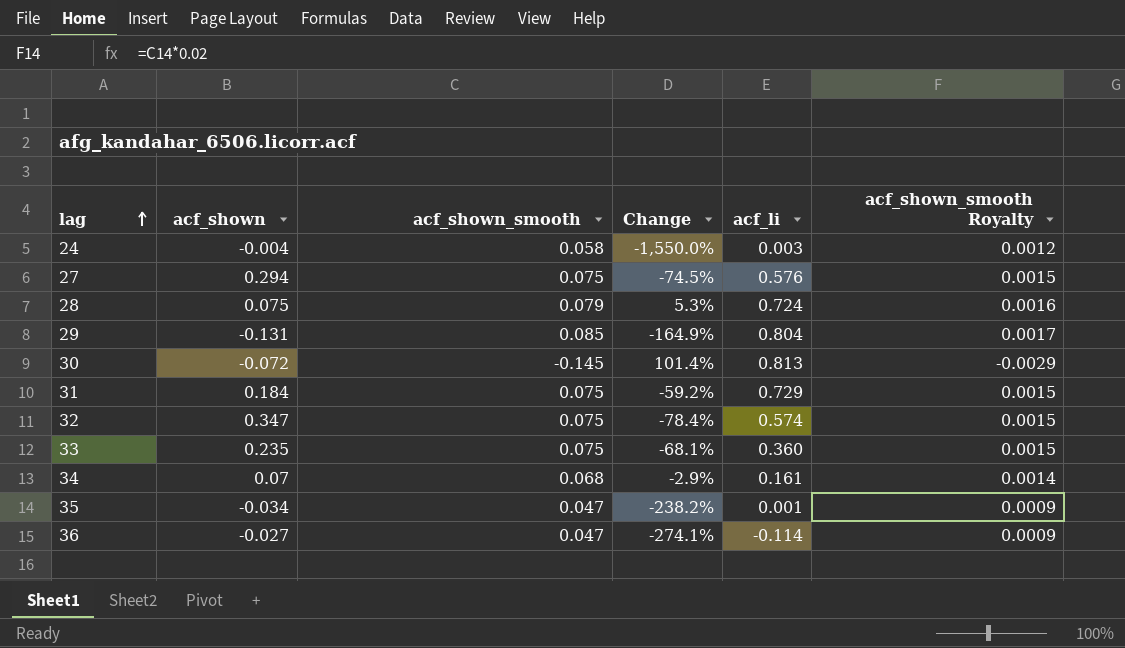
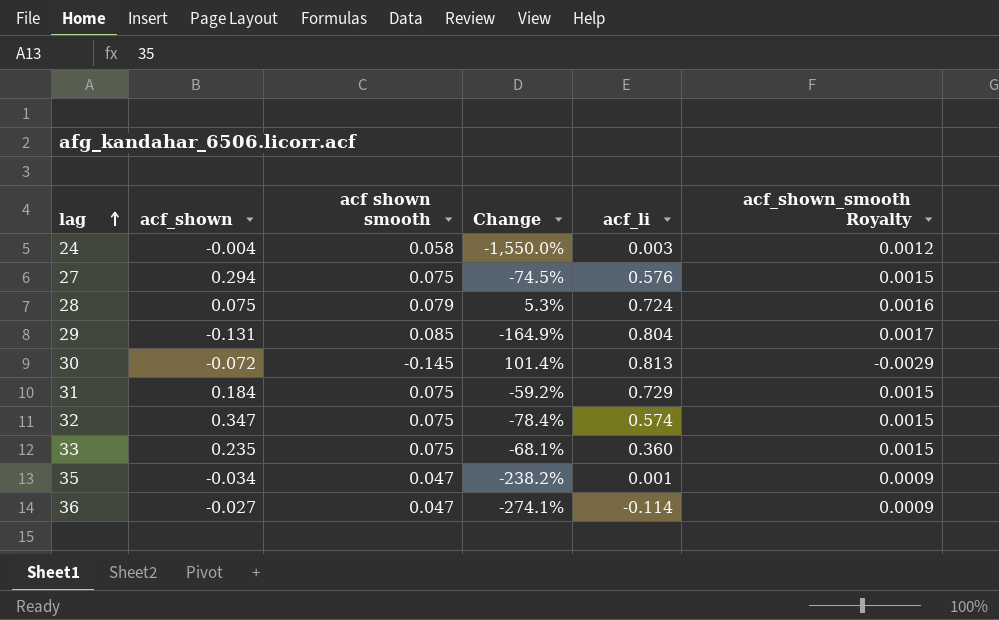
column name: acf_shown_smooth -> acf shown smooth
row 34: 0.07 | 0.068 | -2.9% | 0.161 | 0.0014 -> none

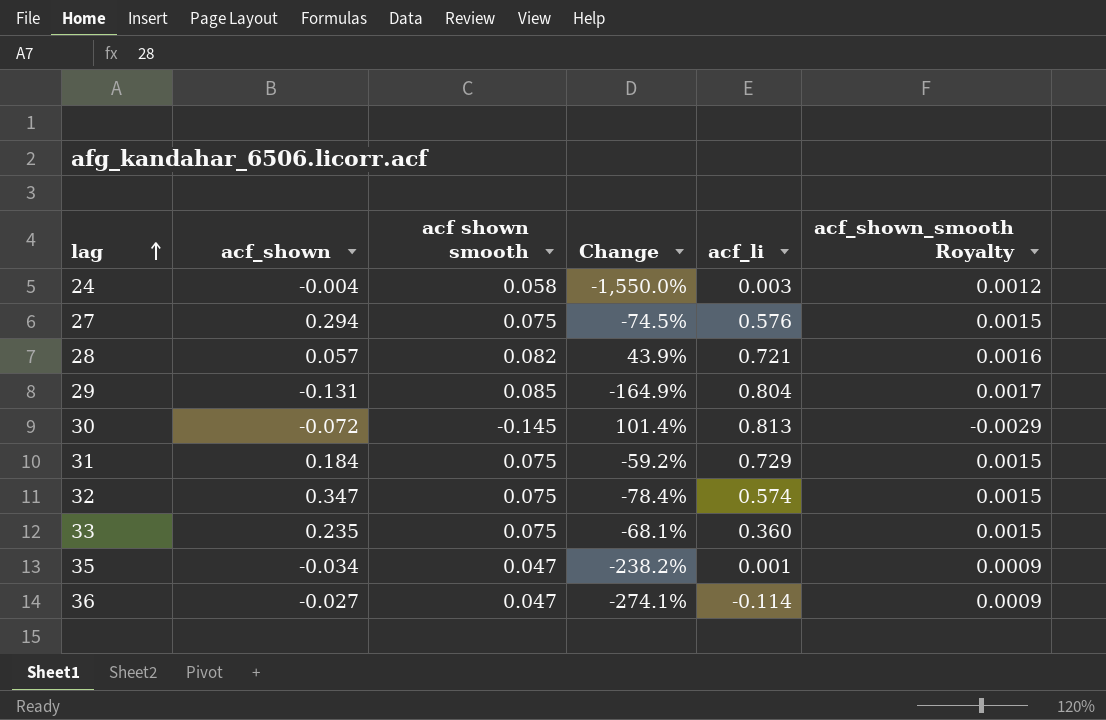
28 | acf_shown: 0.075 -> 0.057
28 | acf shown smooth: 0.079 -> 0.082
28 | Change: 5.3% -> 43.9%
28 | acf_li: 0.724 -> 0.721

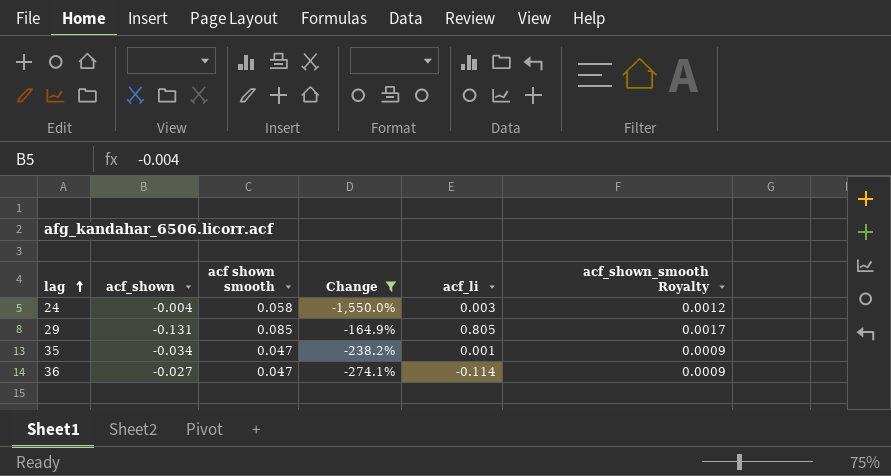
filter: none -> Change <= -164.9%
29 | acf_li: 0.804 -> 0.805

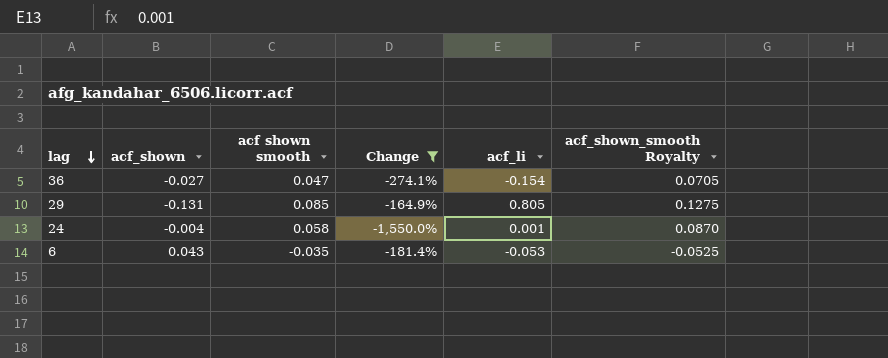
row order: lag ascending -> lag descending
column acf_shown_smooth Royalty | formula: [acf shown smooth] * 0.02 -> [acf shown smooth] * 1.5
row 35: -0.034 | 0.047 | -238.2% | 0.001 | 0.0009 -> none
36 | acf_li: -0.114 -> -0.154
24 | acf_li: 0.003 -> 0.001
row 6: none -> 0.043 | -0.035 | -181.4% | -0.053 | -0.0525

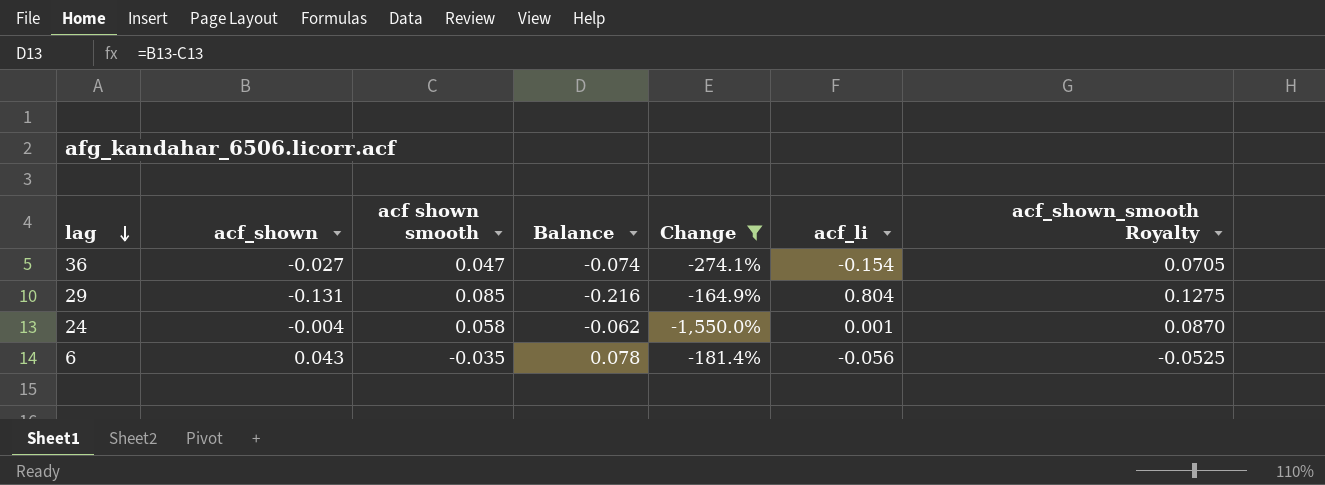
column Balance | formula: none -> [acf_shown] - [acf shown smooth]
29 | acf_li: 0.805 -> 0.804
6 | acf_li: -0.053 -> -0.056

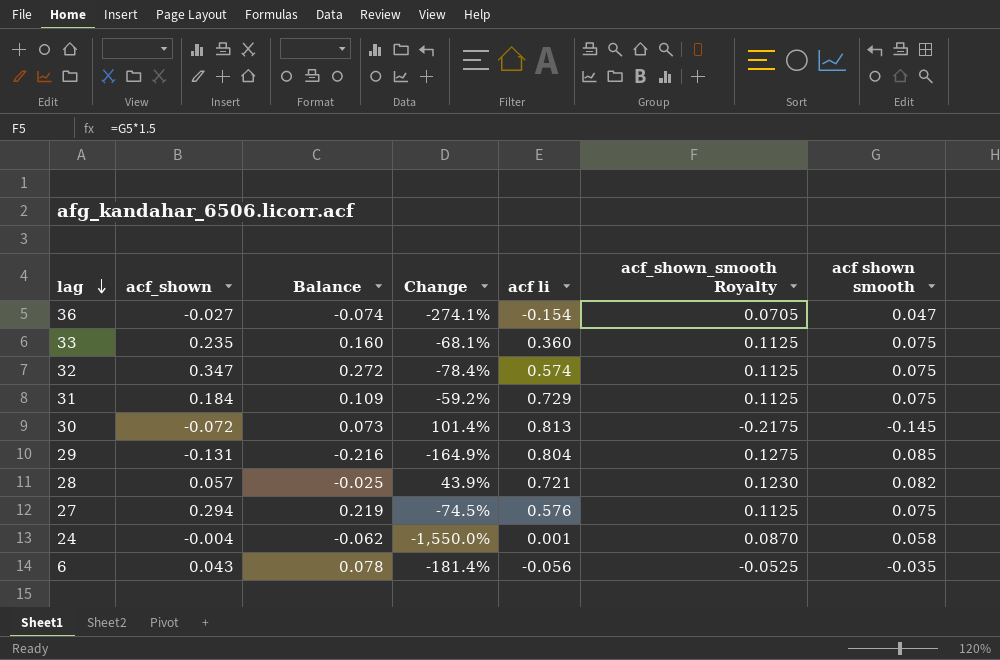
filter: Change <= -164.9% -> none
column name: acf_li -> acf li
column acf shown smooth | position: 3 -> 7

